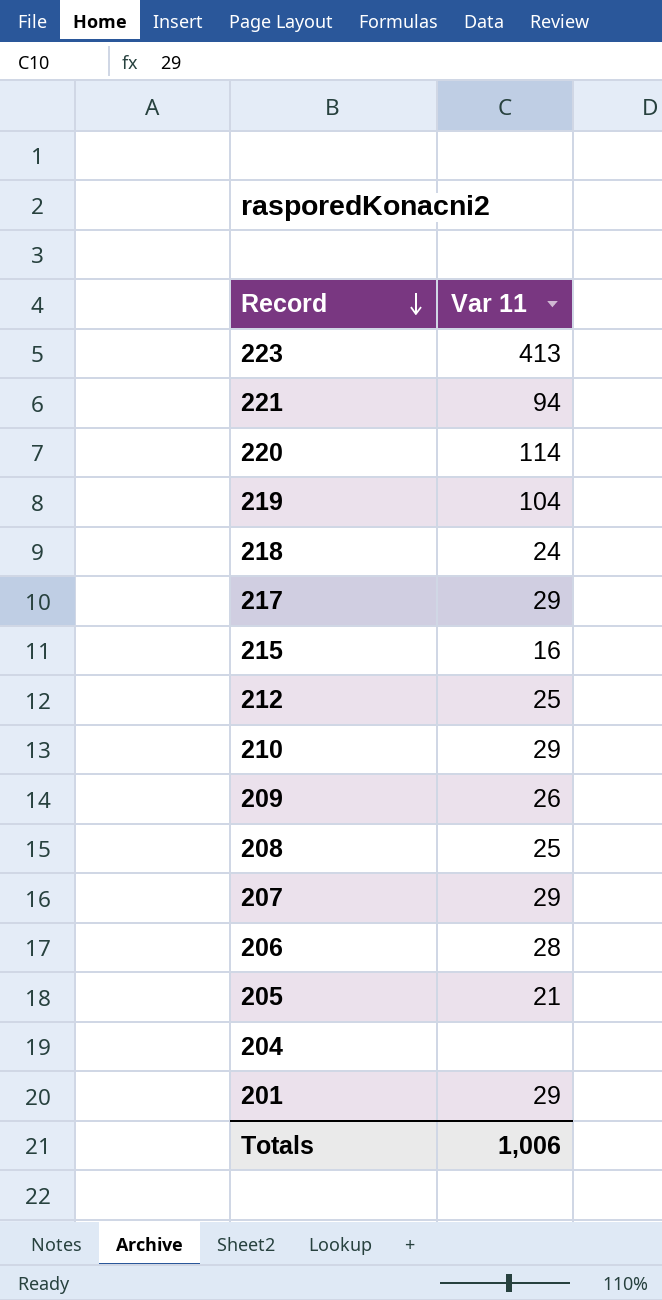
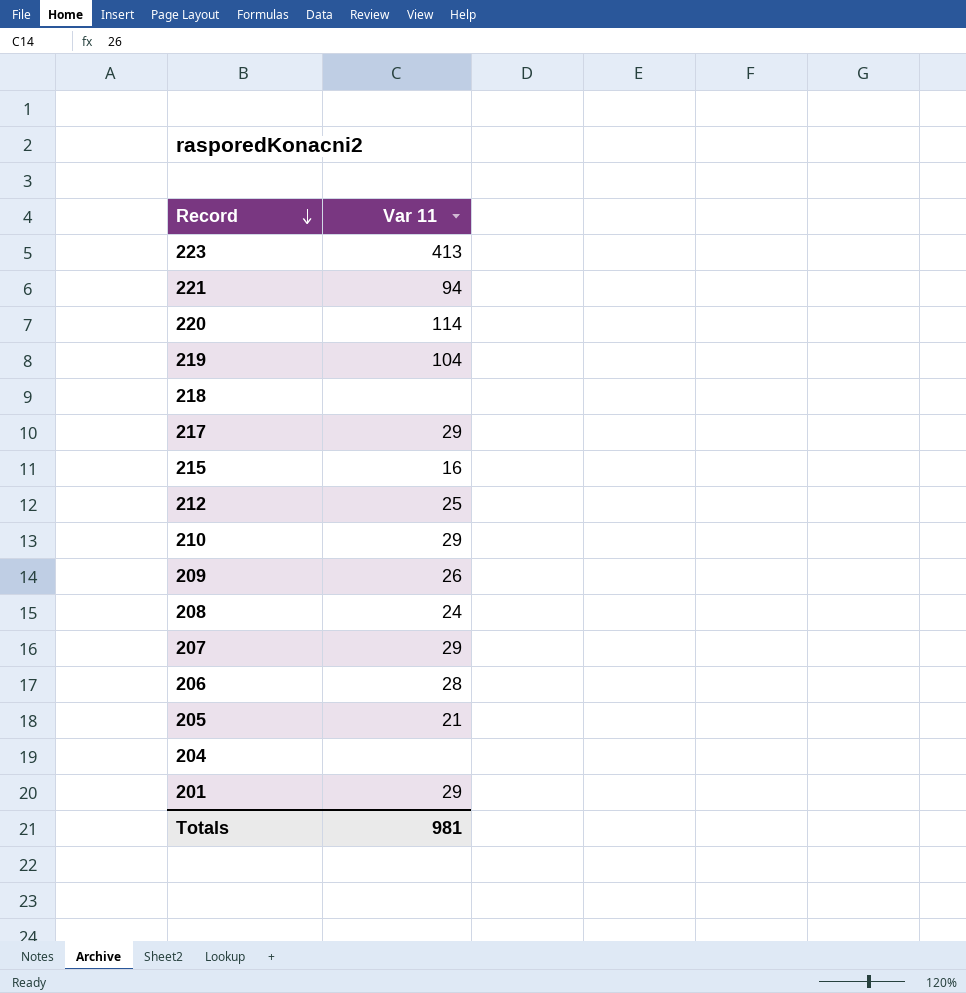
218 | Var 11: 24 -> none
208 | Var 11: 25 -> 24
Totals | Var 11: 1,006 -> 981

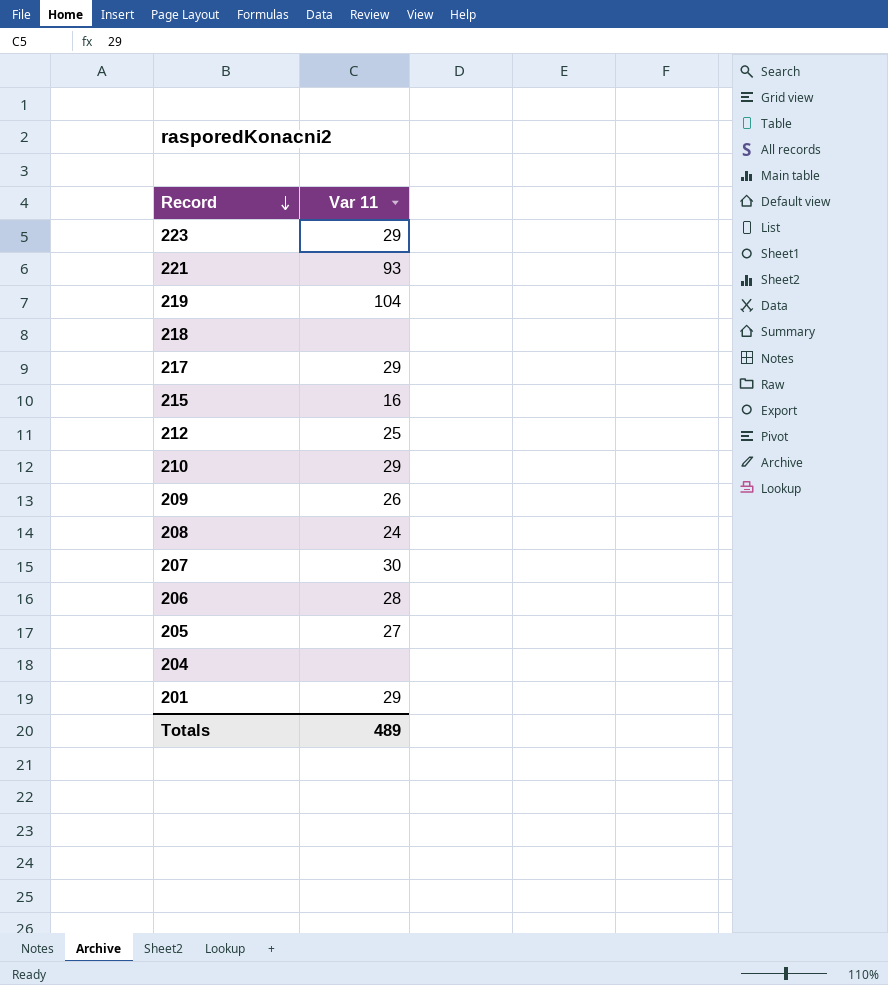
row 220: 114 -> none
223 | Var 11: 413 -> 29
221 | Var 11: 94 -> 93
207 | Var 11: 29 -> 30
205 | Var 11: 21 -> 27
Totals | Var 11: 981 -> 489

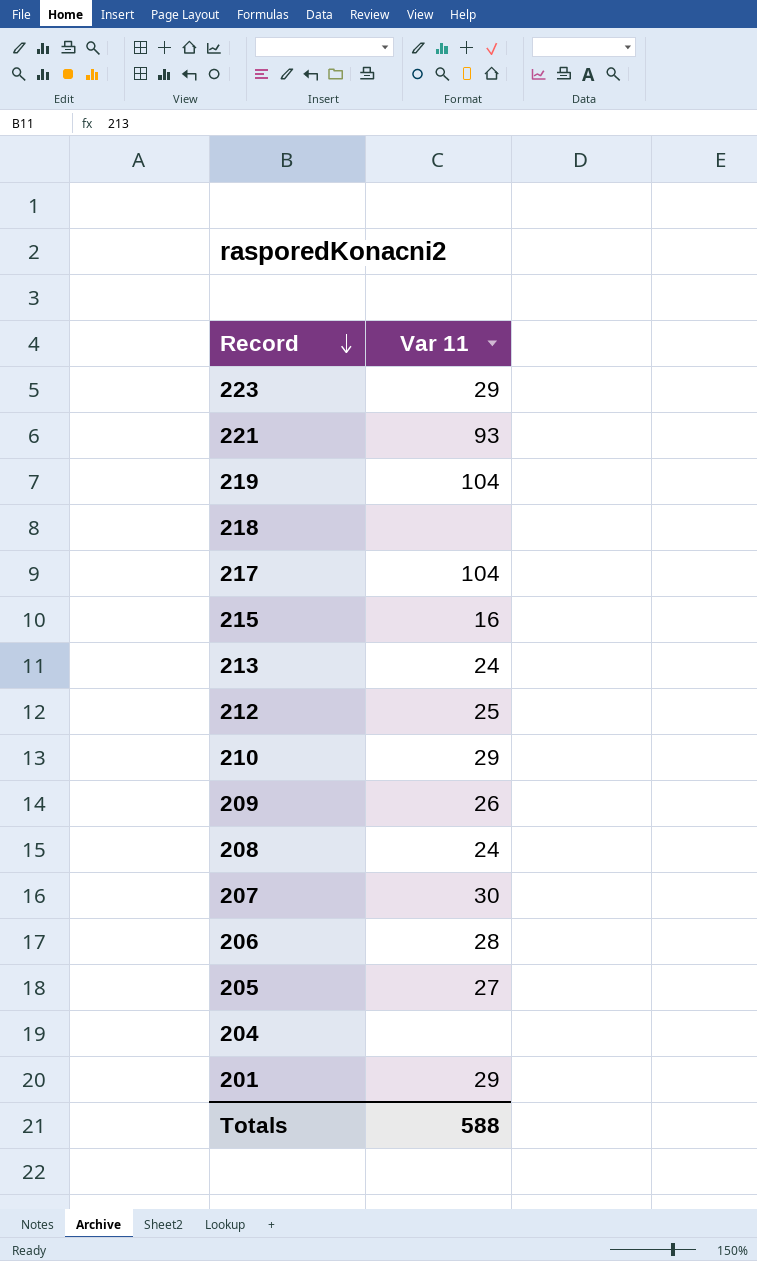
217 | Var 11: 29 -> 104
row 213: none -> 24
Totals | Var 11: 489 -> 588

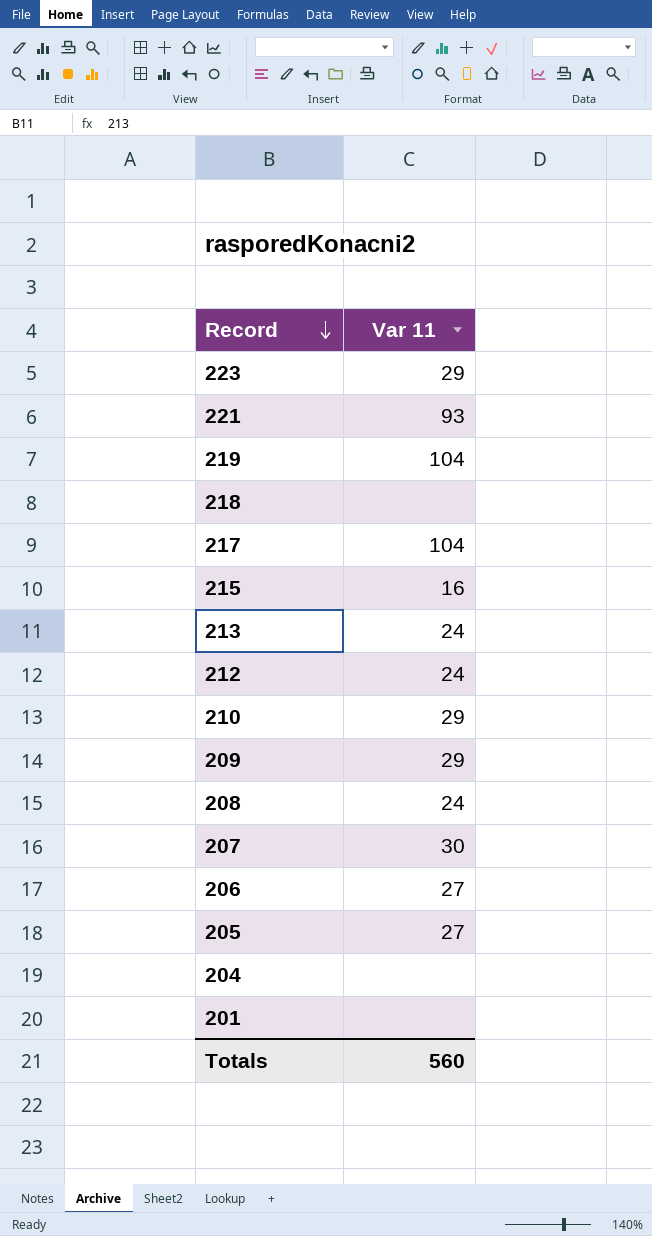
212 | Var 11: 25 -> 24
209 | Var 11: 26 -> 29
206 | Var 11: 28 -> 27
201 | Var 11: 29 -> none
Totals | Var 11: 588 -> 560

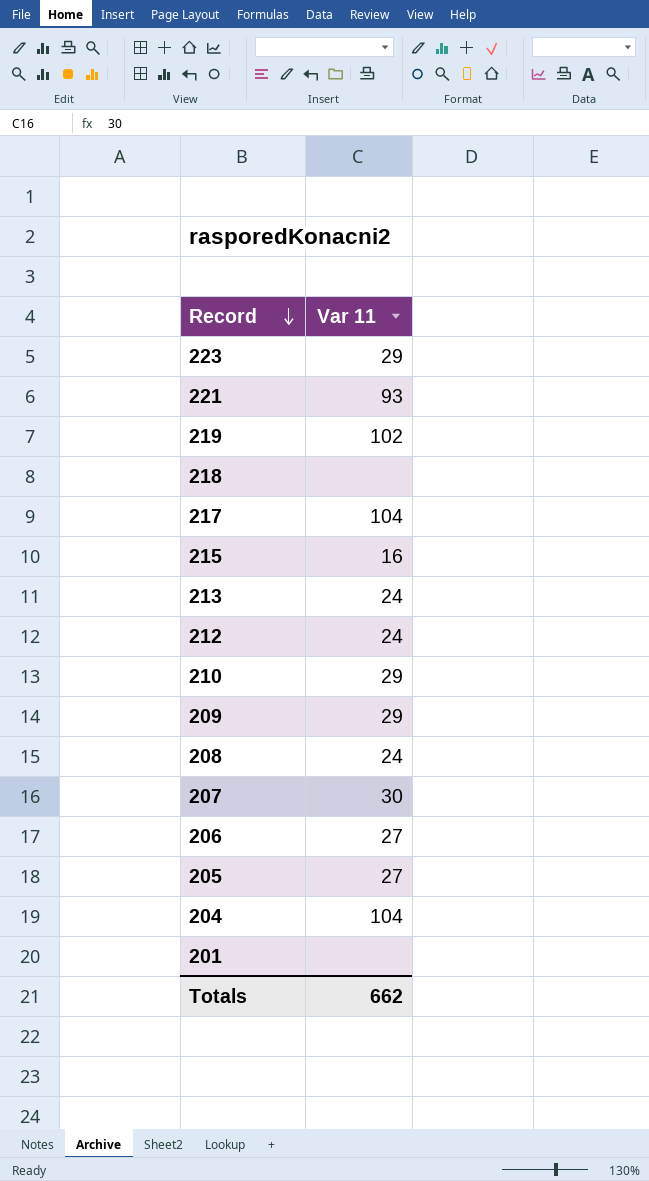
219 | Var 11: 104 -> 102
204 | Var 11: none -> 104
Totals | Var 11: 560 -> 662

